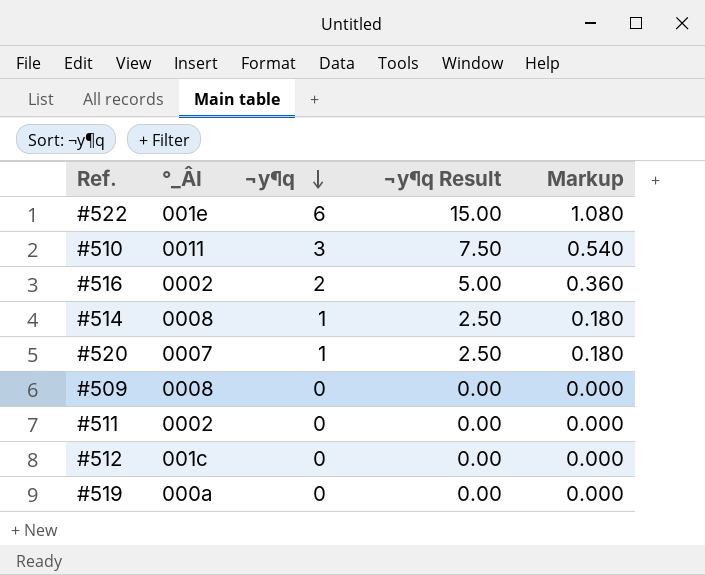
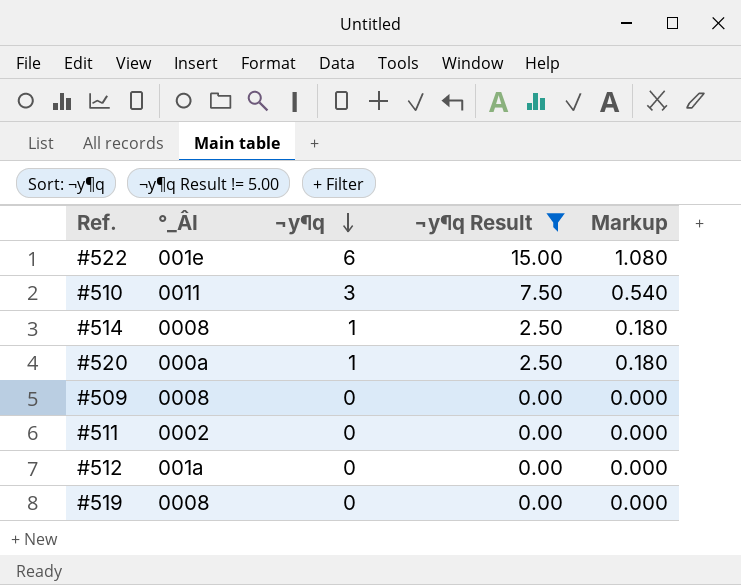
filter: none -> ¬y¶q Result != 5.00
#520 | °_ÂI: 0007 -> 000a
#512 | °_ÂI: 001c -> 001a
#519 | °_ÂI: 000a -> 0008

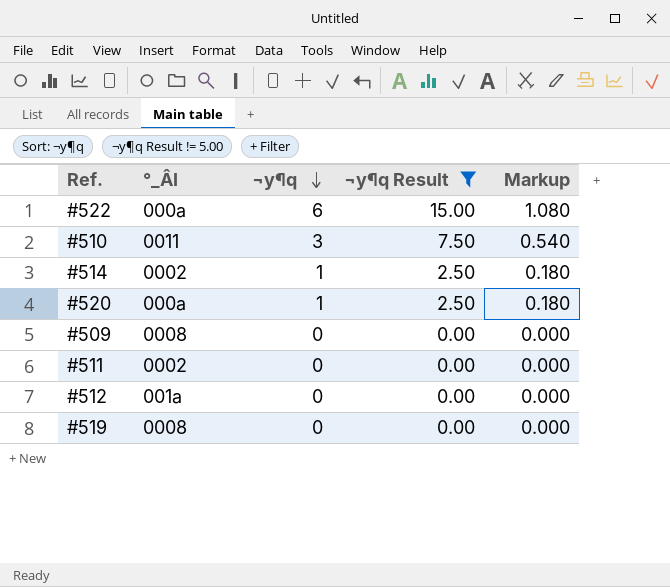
#522 | °_ÂI: 001e -> 000a
#514 | °_ÂI: 0008 -> 0002

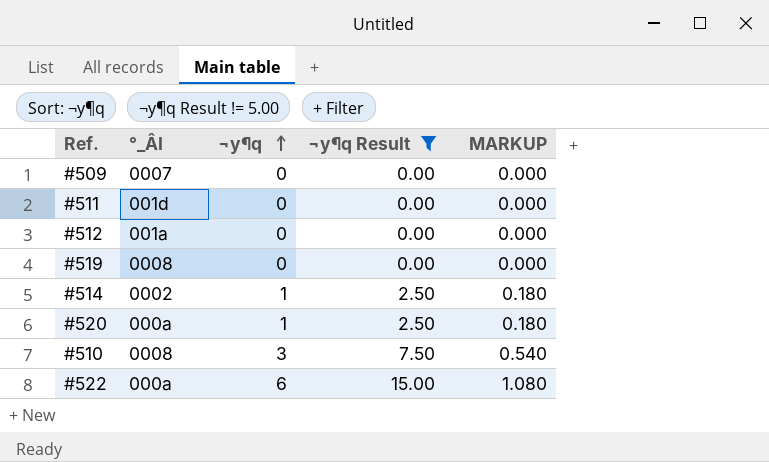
row order: ¬y¶q descending -> ¬y¶q ascending
column name: Markup -> MARKUP
#509 | °_ÂI: 0008 -> 0007
#511 | °_ÂI: 0002 -> 001d
#510 | °_ÂI: 0011 -> 0008

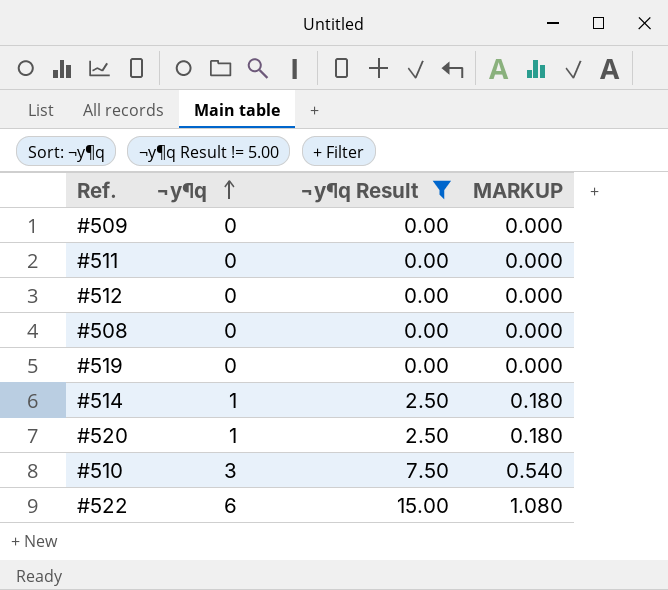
column °_ÂI | position: 2 -> none
row #508: none -> 0 | 0.00 | 0.000

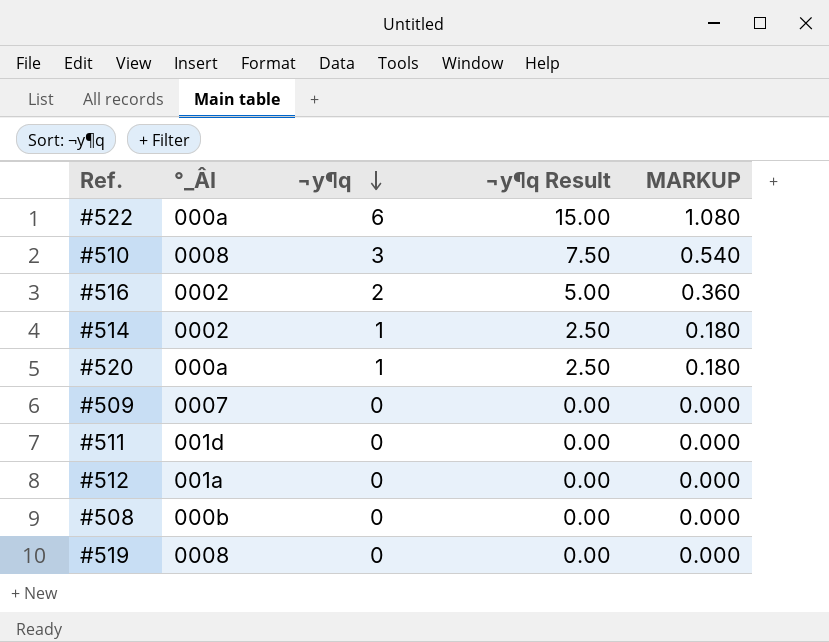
filter: ¬y¶q Result != 5.00 -> none
row order: ¬y¶q ascending -> ¬y¶q descending
column °_ÂI | position: none -> 2

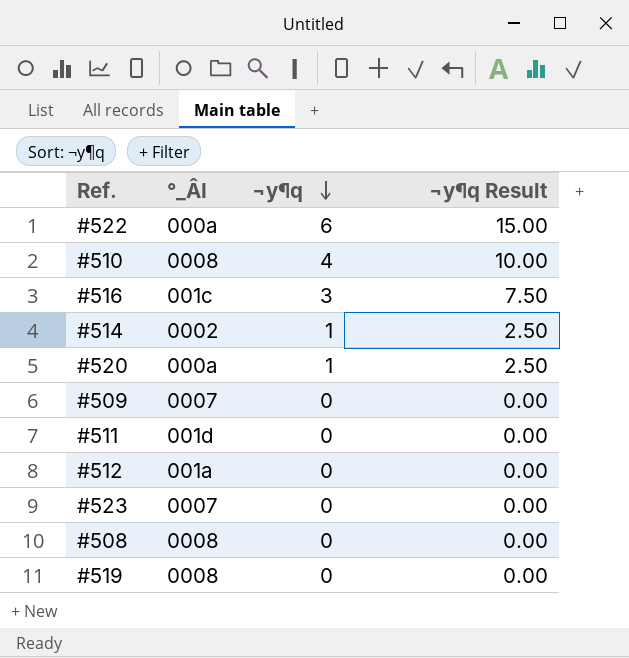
column MARKUP | formula: [¬y¶q] * 0.18 -> none
#510 | ¬y¶q: 3 -> 4
#510 | ¬y¶q Result: 7.50 -> 10.00
#516 | °_ÂI: 0002 -> 001c
#516 | ¬y¶q: 2 -> 3
#516 | ¬y¶q Result: 5.00 -> 7.50
row #523: none -> 0007 | 0 | 0.00
#508 | °_ÂI: 000b -> 0008

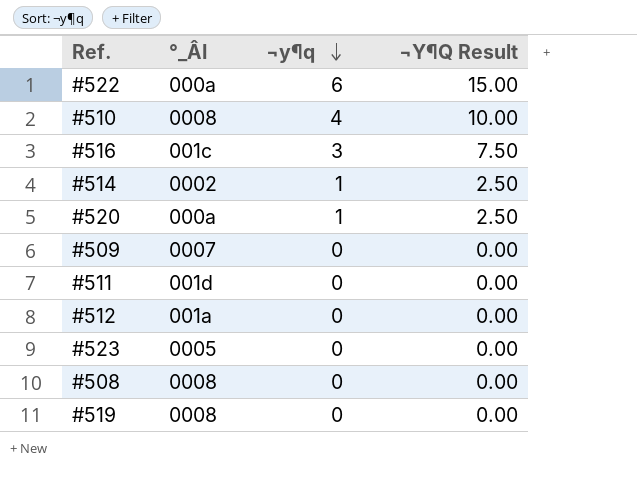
column name: ¬y¶q Result -> ¬Y¶Q Result
#523 | °_ÂI: 0007 -> 0005

